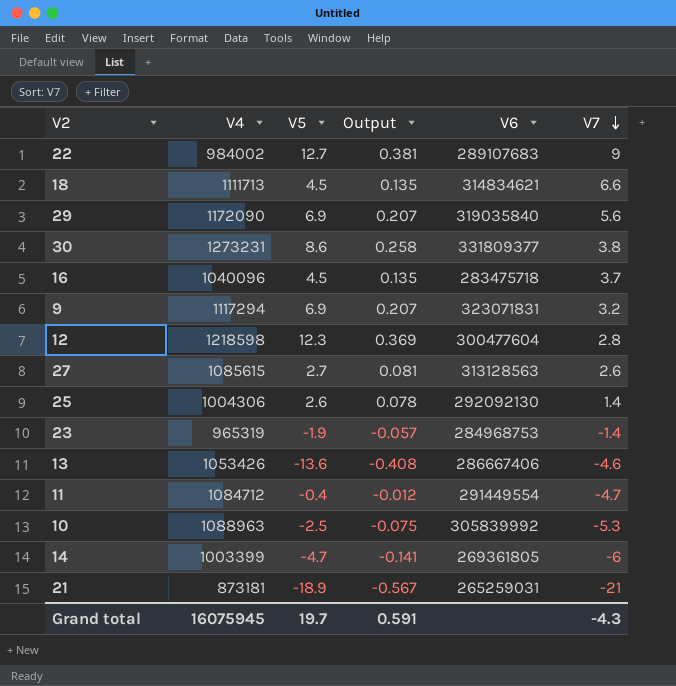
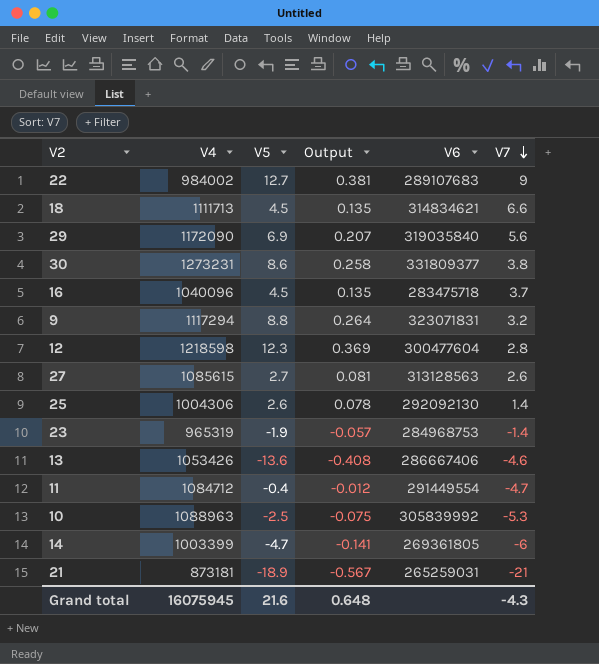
9 | V5: 6.9 -> 8.8
9 | Output: 0.207 -> 0.264
Grand total | V5: 19.7 -> 21.6
Grand total | Output: 0.591 -> 0.648

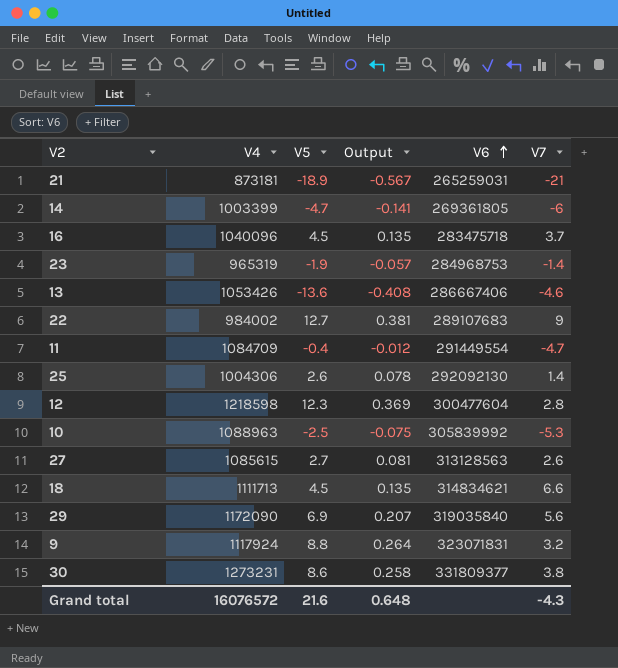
row order: V7 descending -> V6 ascending
11 | V4: 1084712 -> 1084709
9 | V4: 1117294 -> 1117924
Grand total | V4: 16075945 -> 16076572

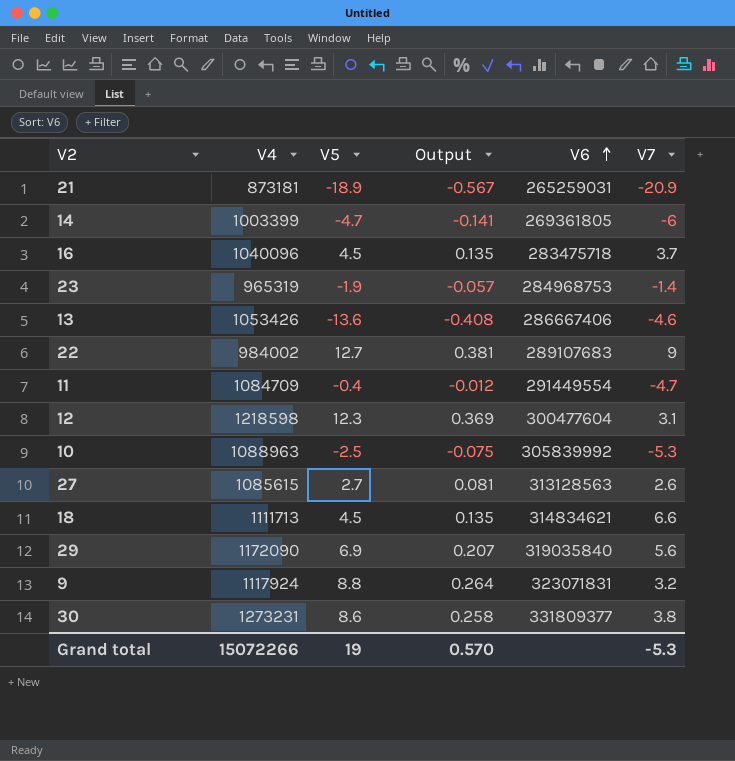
row 25: 1004306 | 2.6 | 0.078 | 292092130 | 1.4 -> none
21 | V7: -21 -> -20.9
12 | V7: 2.8 -> 3.1
Grand total | V4: 16076572 -> 15072266
Grand total | V5: 21.6 -> 19
Grand total | Output: 0.648 -> 0.570
Grand total | V7: -4.3 -> -5.3

